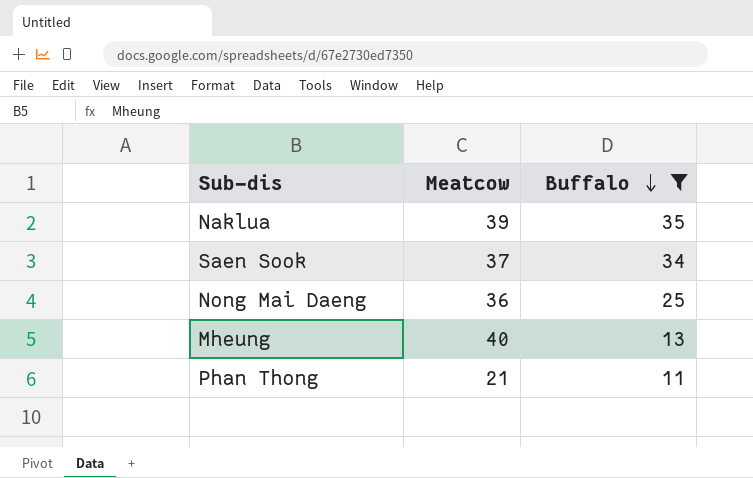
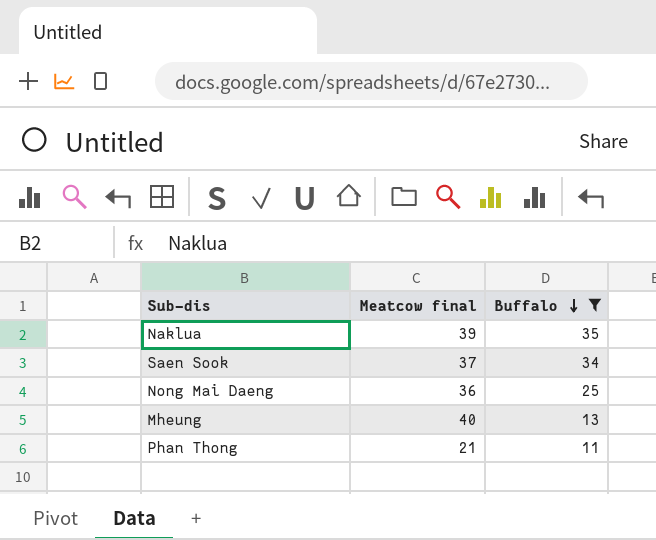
column name: Meatcow -> Meatcow final

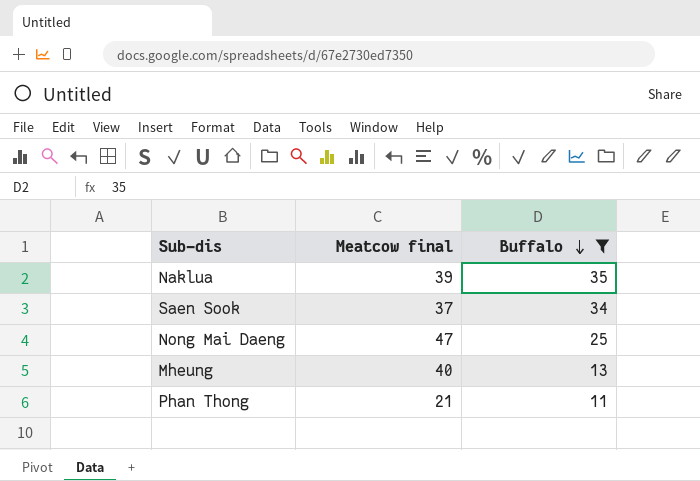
Nong Mai Daeng | Meatcow final: 36 -> 47

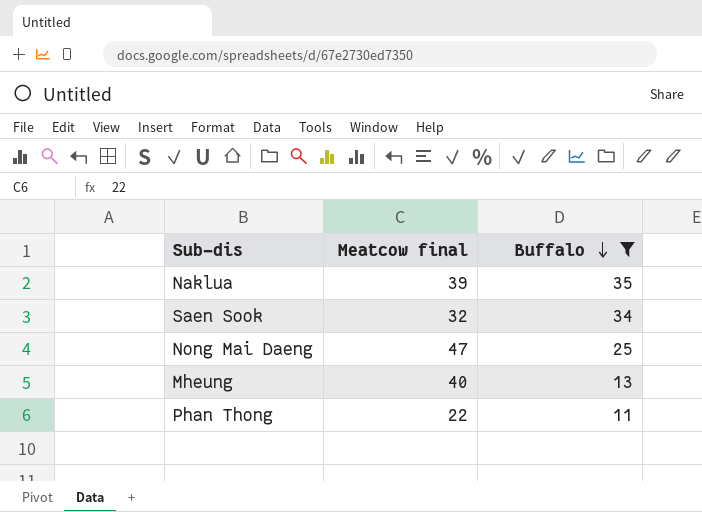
Saen Sook | Meatcow final: 37 -> 32
Phan Thong | Meatcow final: 21 -> 22

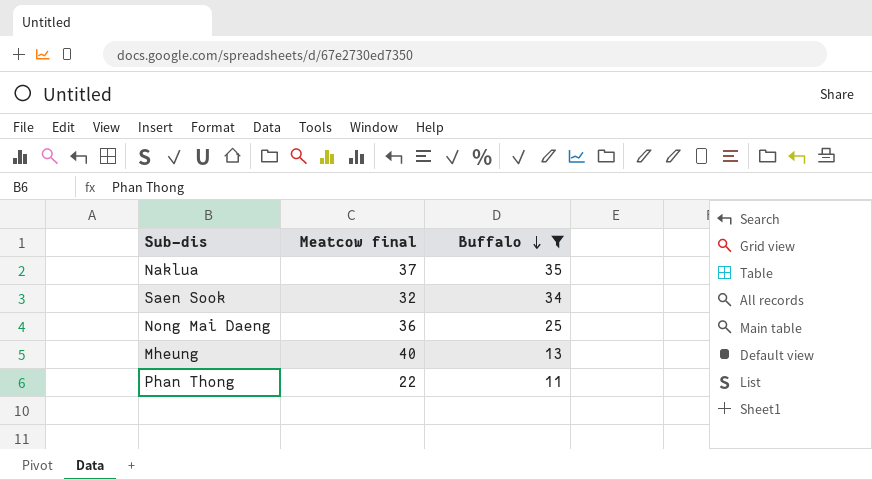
Naklua | Meatcow final: 39 -> 37
Nong Mai Daeng | Meatcow final: 47 -> 36

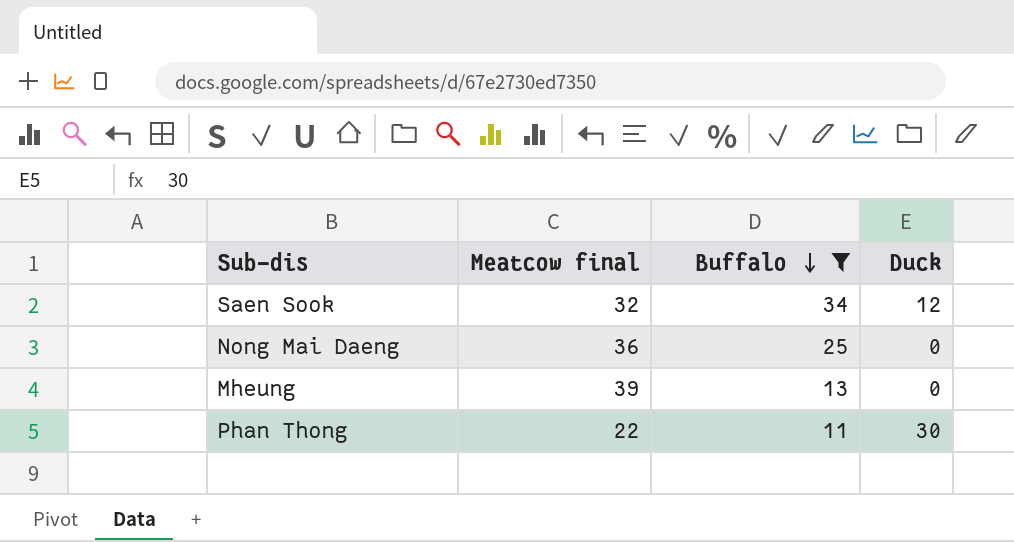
column Duck | position: none -> 4
row Naklua: 37 | 35 -> none
Mheung | Meatcow final: 40 -> 39

